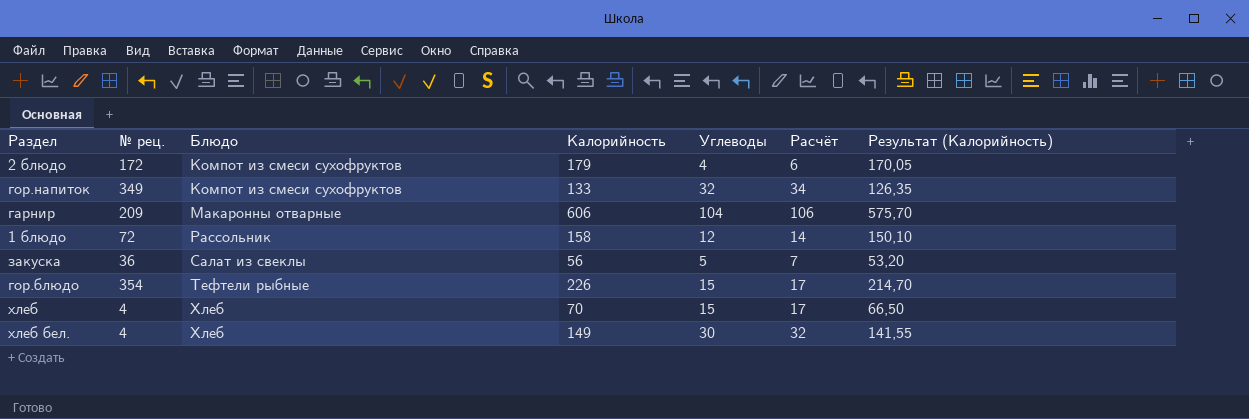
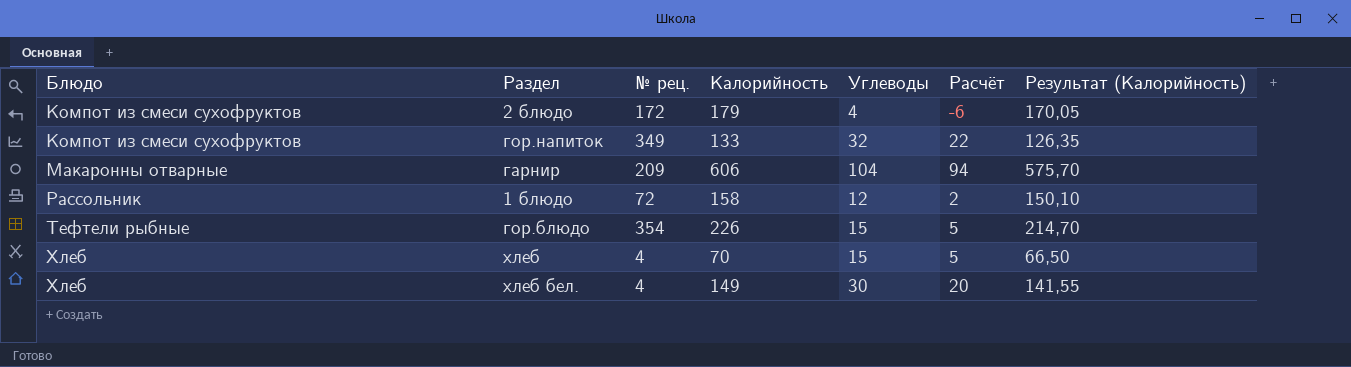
column Блюдо | position: 3 -> 1
column Расчёт | formula: [Углеводы] + 2 -> [Углеводы] - 10
row закуска: 36 | Салат из свеклы | 56 | 5 | 7 | 53,20 -> none

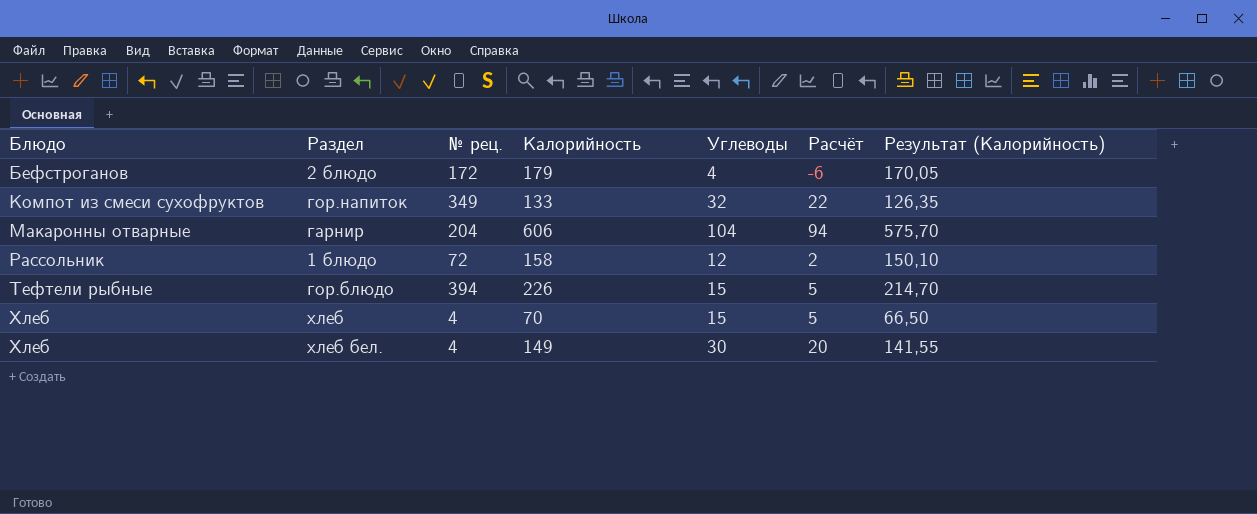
2 блюдо | Блюдо: Компот из смеси сухофруктов -> Бефстроганов
гарнир | № рец.: 209 -> 204
гор.блюдо | № рец.: 354 -> 394

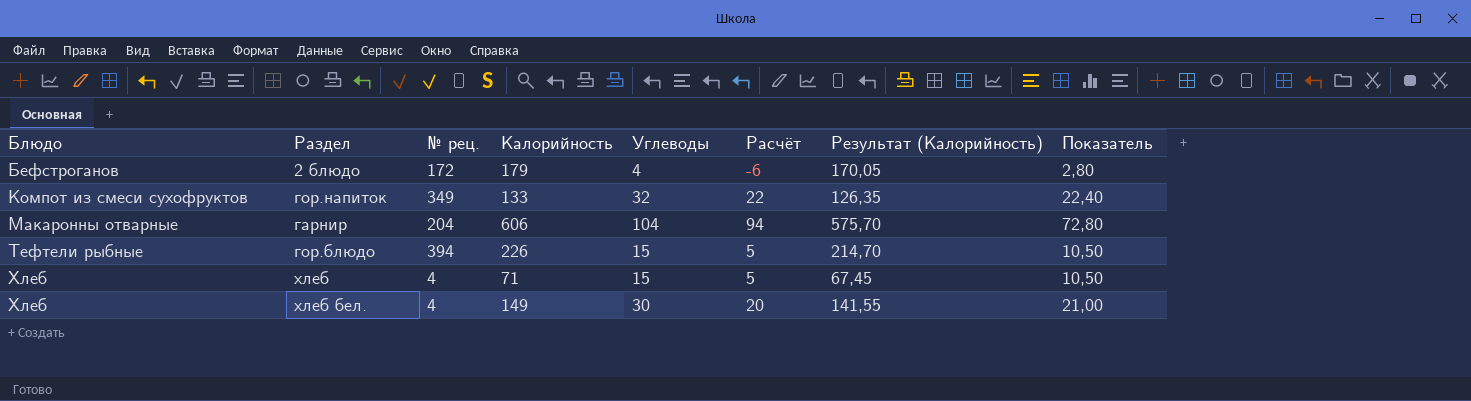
column Показатель | formula: none -> [Углеводы] * 0,7
row 1 блюдо: Рассольник | 72 | 158 | 12 | 2 | 150,10 -> none
хлеб | Калорийность: 70 -> 71
хлеб | Результат (Калорийность): 66,50 -> 67,45

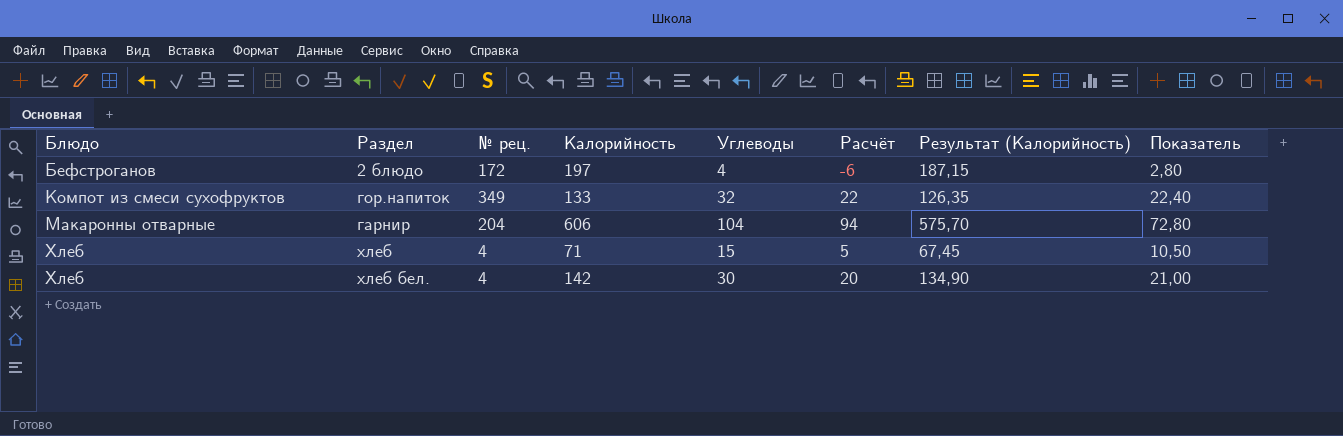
row гор.блюдо: Тефтели рыбные | 394 | 226 | 15 | 5 | 214,70 | 10,50 -> none
2 блюдо | Калорийность: 179 -> 197
2 блюдо | Результат (Калорийность): 170,05 -> 187,15
хлеб бел. | Калорийность: 149 -> 142
хлеб бел. | Результат (Калорийность): 141,55 -> 134,90

